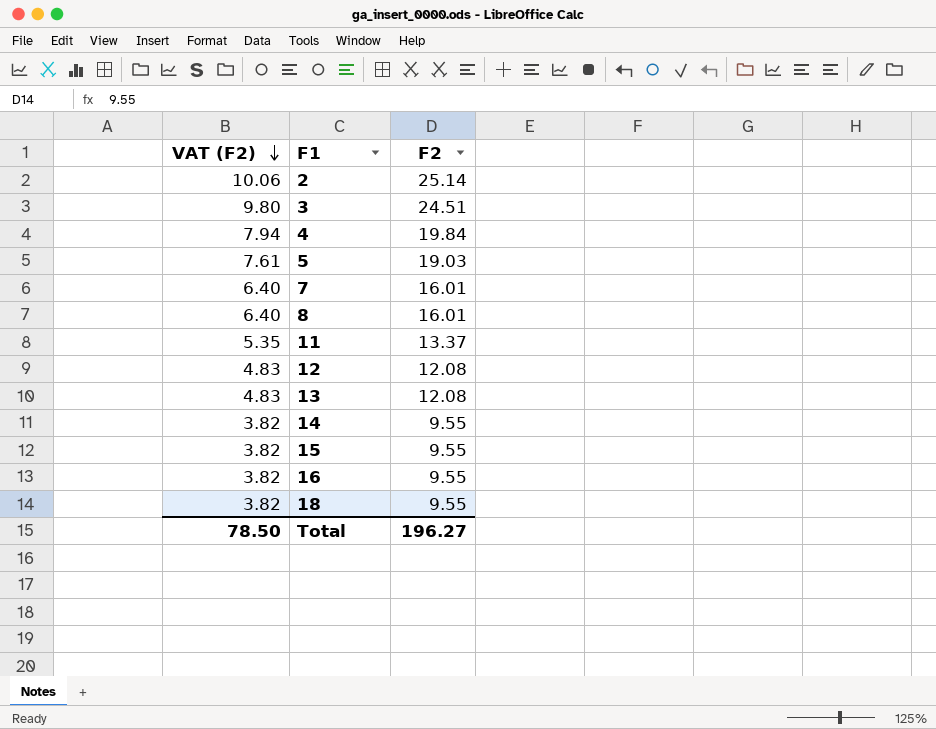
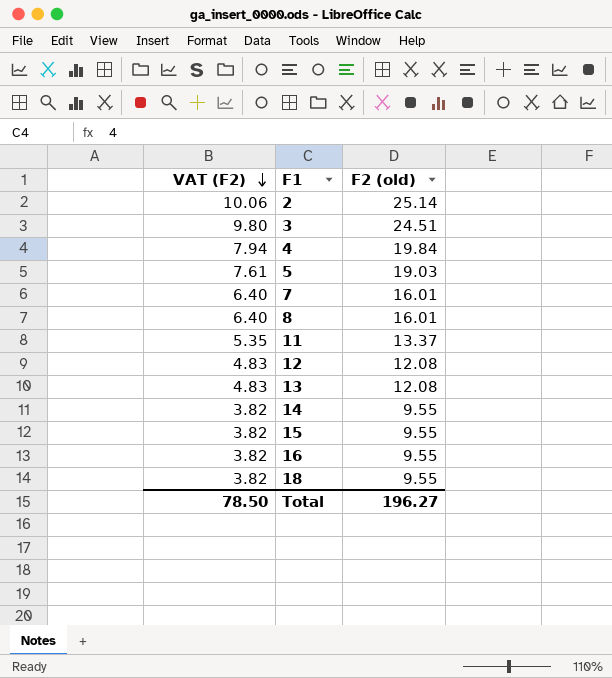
column name: F2 -> F2 (old)

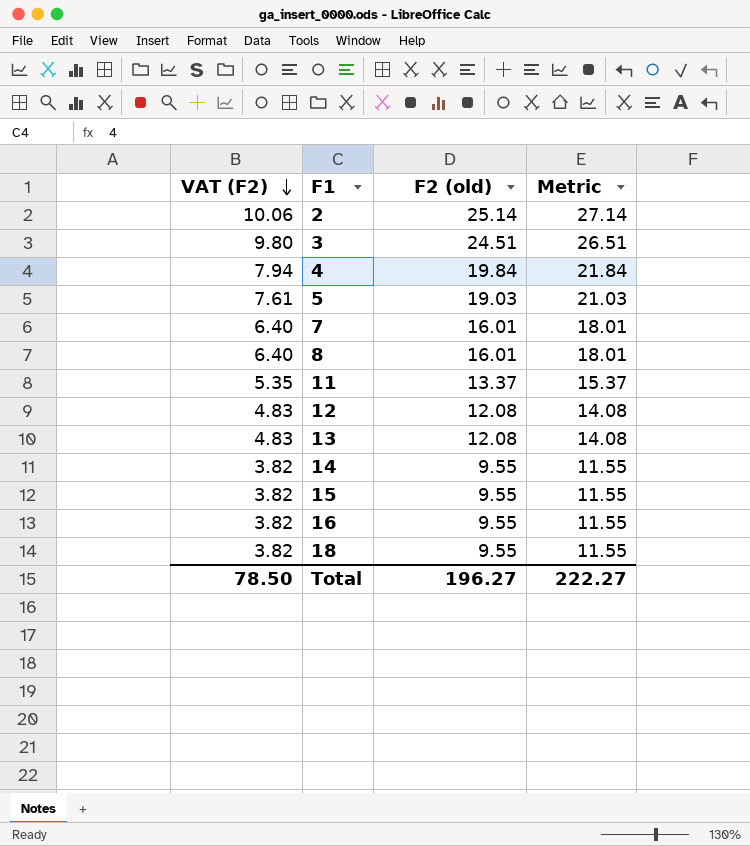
column Metric | formula: none -> [F2 (old)] + 2

